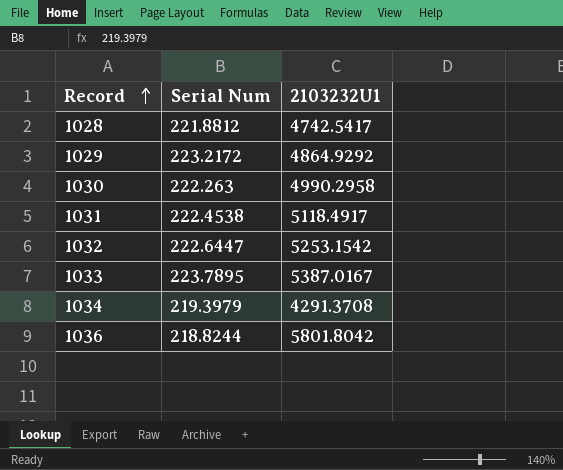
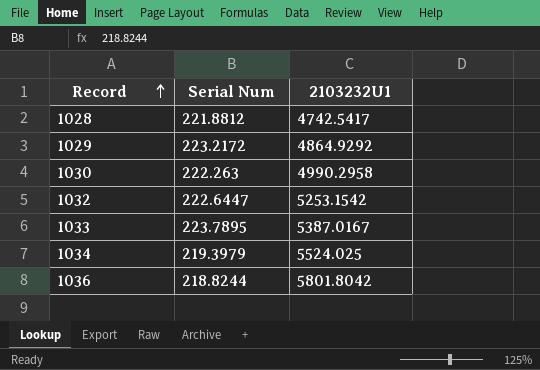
row 1031: 222.4538 | 5118.4917 -> none
1034 | 2103232U1: 4291.3708 -> 5524.025

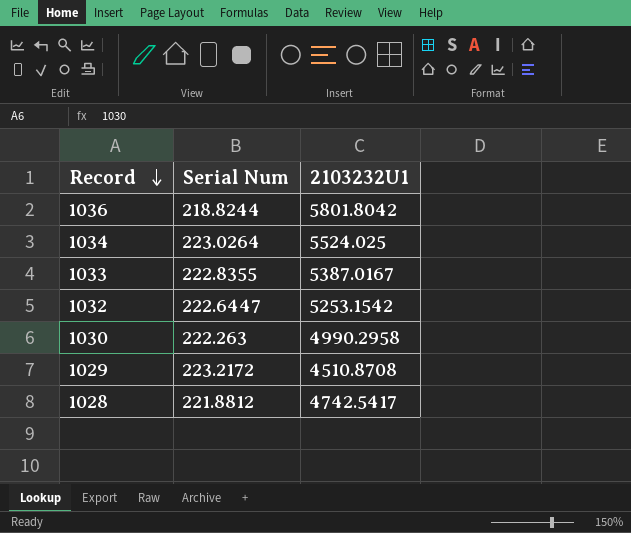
row order: Record ascending -> Record descending
1034 | Serial Num: 219.3979 -> 223.0264
1033 | Serial Num: 223.7895 -> 222.8355
1029 | 2103232U1: 4864.9292 -> 4510.8708

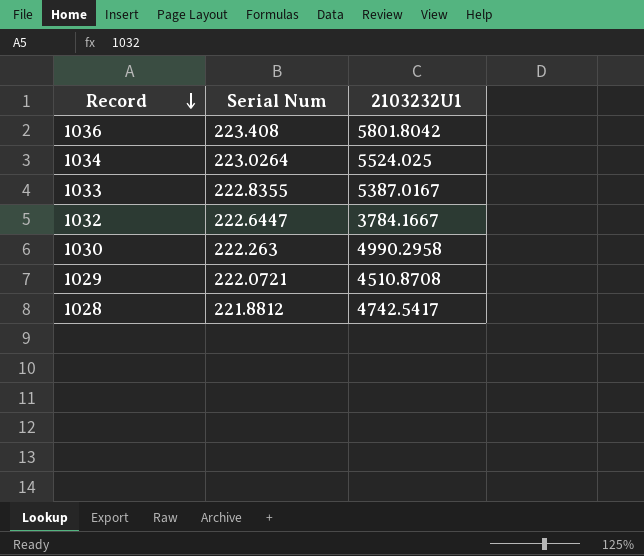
1036 | Serial Num: 218.8244 -> 223.408
1032 | 2103232U1: 5253.1542 -> 3784.1667
1029 | Serial Num: 223.2172 -> 222.0721

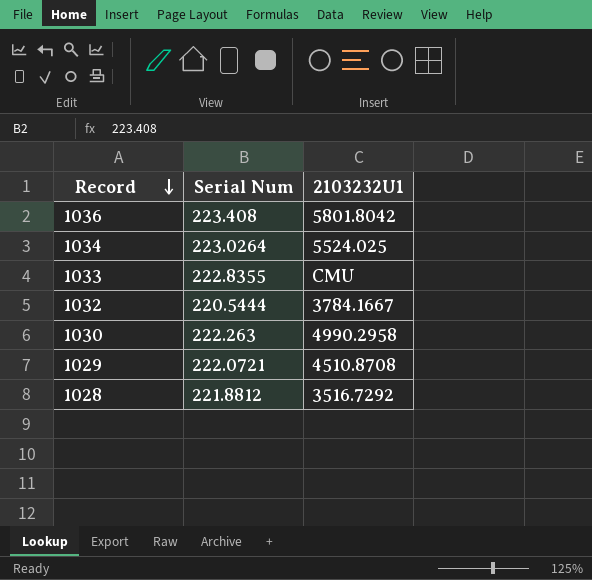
1033 | 2103232U1: 5387.0167 -> CMU
1032 | Serial Num: 222.6447 -> 220.5444
1028 | 2103232U1: 4742.5417 -> 3516.7292

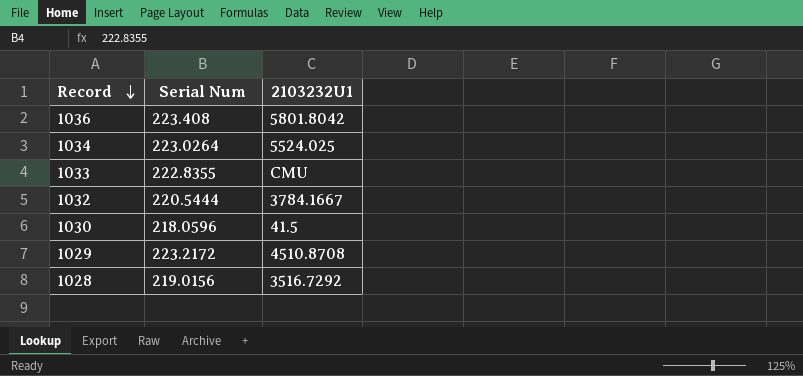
1030 | Serial Num: 222.263 -> 218.0596
1030 | 2103232U1: 4990.2958 -> 41.5
1029 | Serial Num: 222.0721 -> 223.2172
1028 | Serial Num: 221.8812 -> 219.0156

